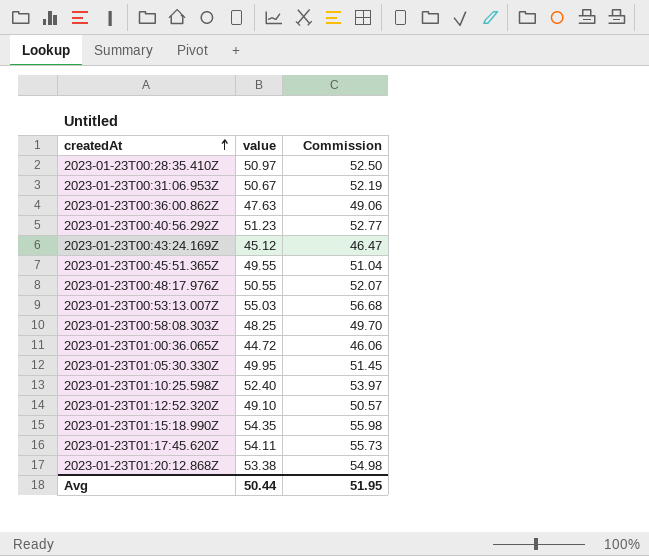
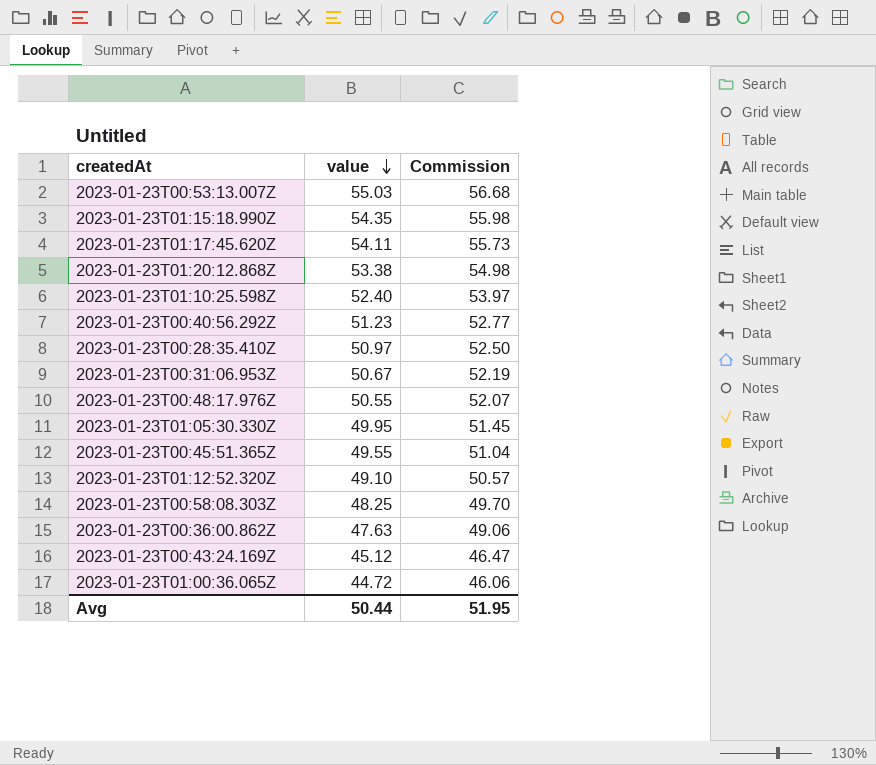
row order: createdAt ascending -> value descending

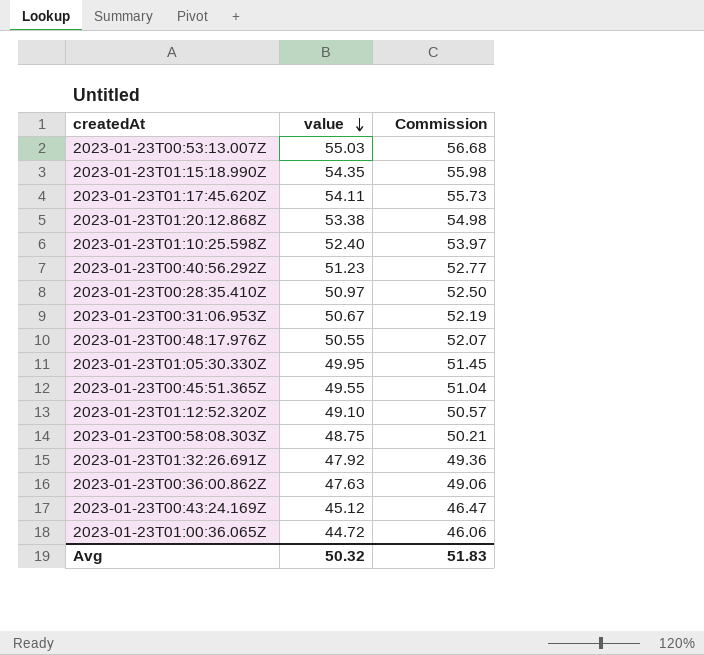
2023-01-23T00:58:08.303Z | value: 48.25 -> 48.75
2023-01-23T00:58:08.303Z | Commission: 49.70 -> 50.21
row 2023-01-23T01:32:26.691Z: none -> 47.92 | 49.36
Avg | value: 50.44 -> 50.32
Avg | Commission: 51.95 -> 51.83

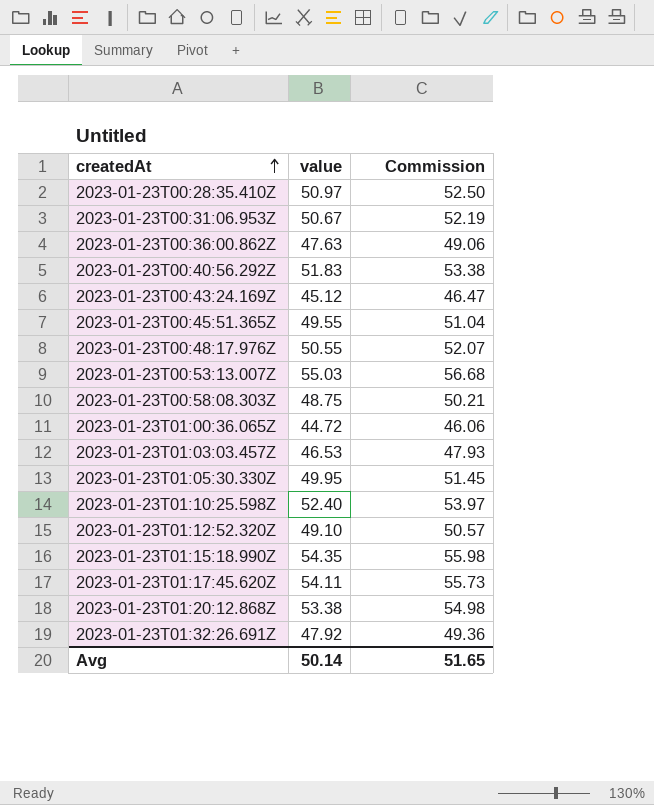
row order: value descending -> createdAt ascending
2023-01-23T00:40:56.292Z | value: 51.23 -> 51.83
2023-01-23T00:40:56.292Z | Commission: 52.77 -> 53.38
row 2023-01-23T01:03:03.457Z: none -> 46.53 | 47.93
Avg | value: 50.32 -> 50.14
Avg | Commission: 51.83 -> 51.65

